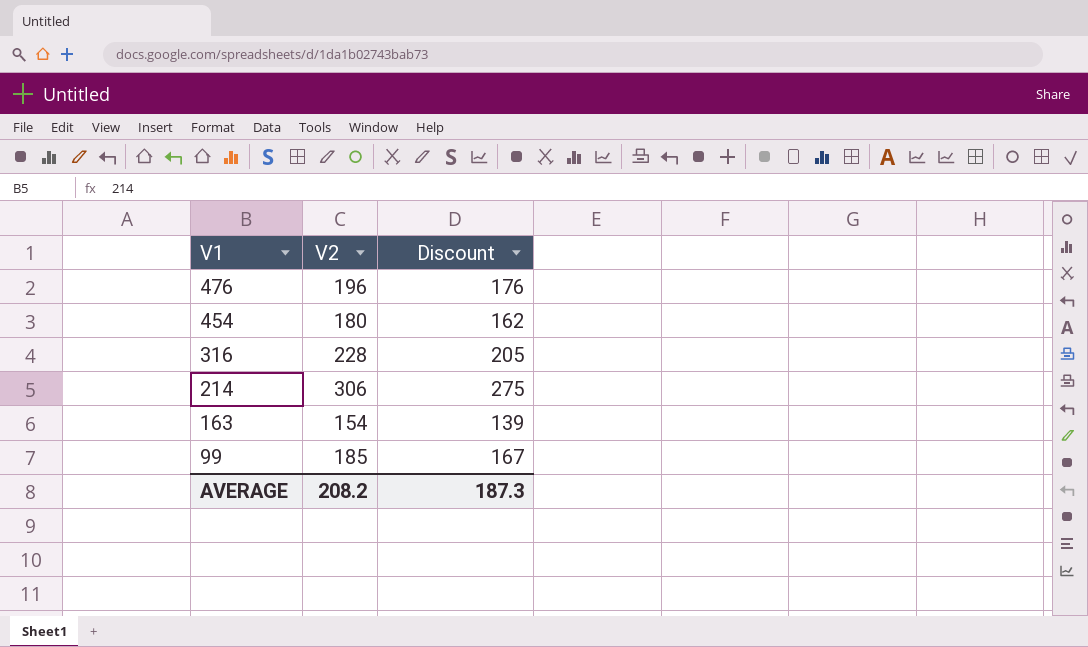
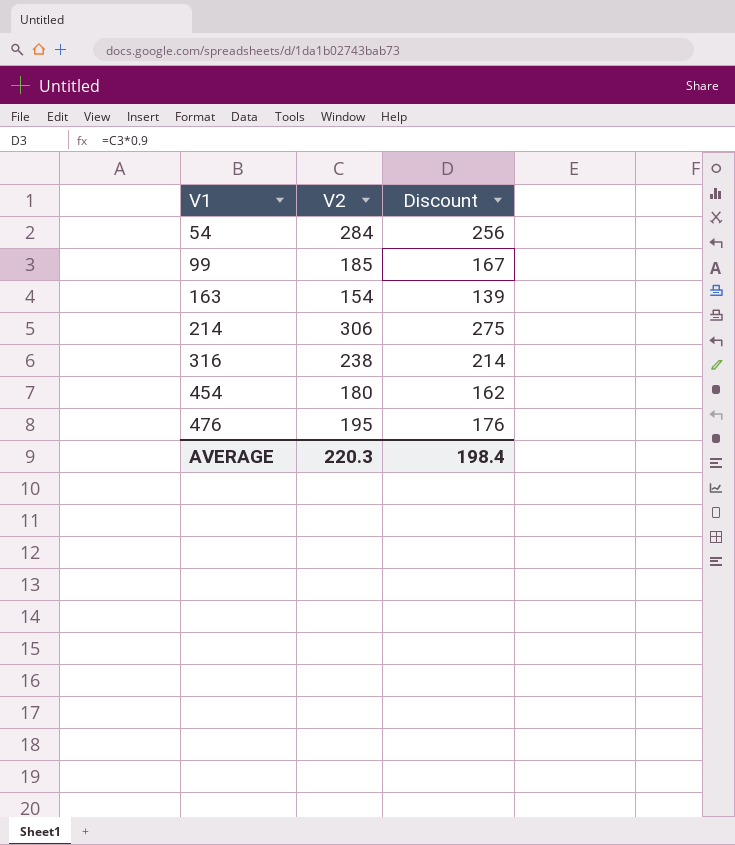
row order: V1 descending -> V1 ascending
row 54: none -> 284 | 256
316 | V2: 228 -> 238
316 | Discount: 205 -> 214
476 | V2: 196 -> 195
AVERAGE | V2: 208.2 -> 220.3
AVERAGE | Discount: 187.3 -> 198.4

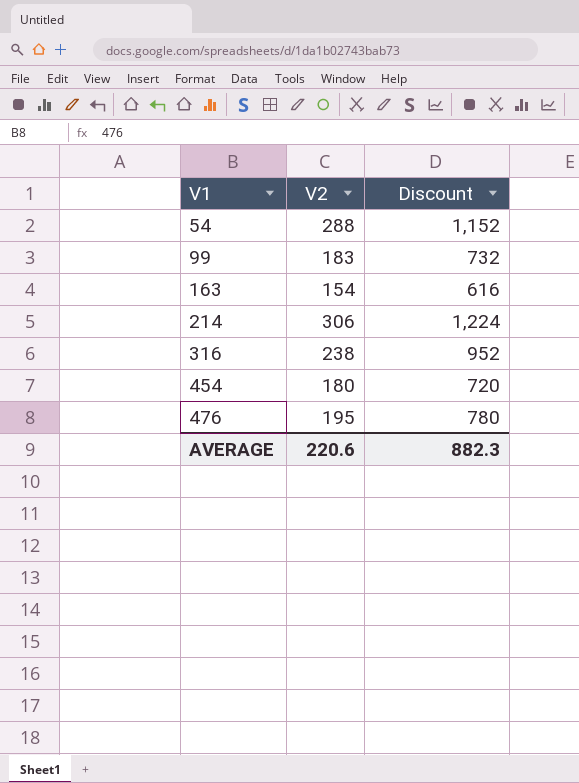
column Discount | formula: [V2] * 0.9 -> [V2] * 4
54 | V2: 284 -> 288
99 | V2: 185 -> 183
AVERAGE | V2: 220.3 -> 220.6
AVERAGE | Discount: 198.4 -> 882.3

